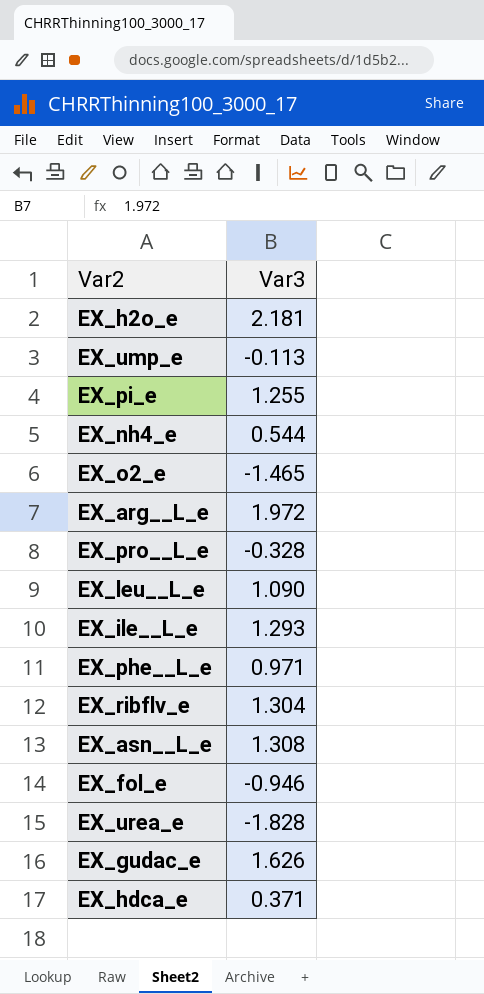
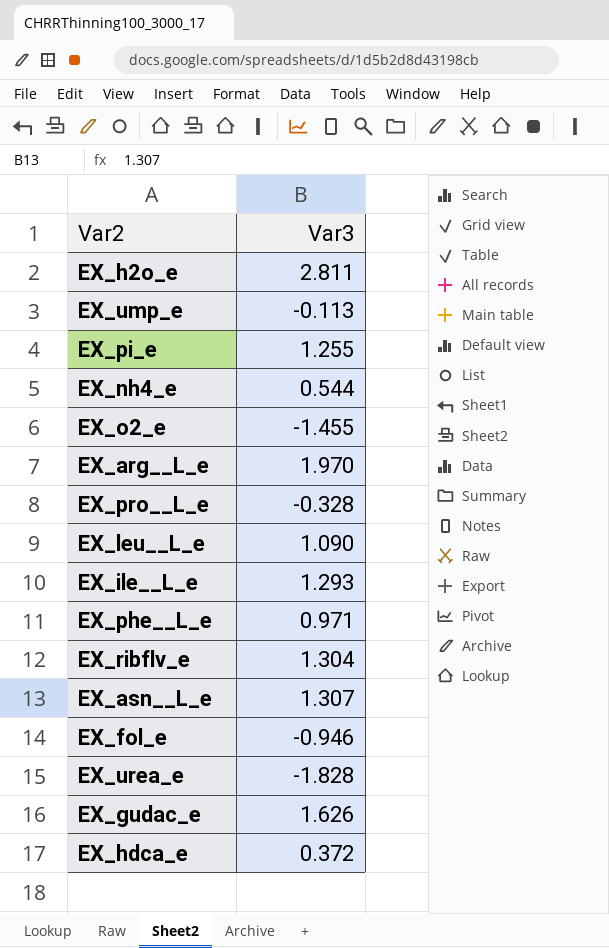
EX_h2o_e | Var3: 2.181 -> 2.811
EX_o2_e | Var3: -1.465 -> -1.455
EX_arg__L_e | Var3: 1.972 -> 1.970
EX_asn__L_e | Var3: 1.308 -> 1.307
EX_hdca_e | Var3: 0.371 -> 0.372

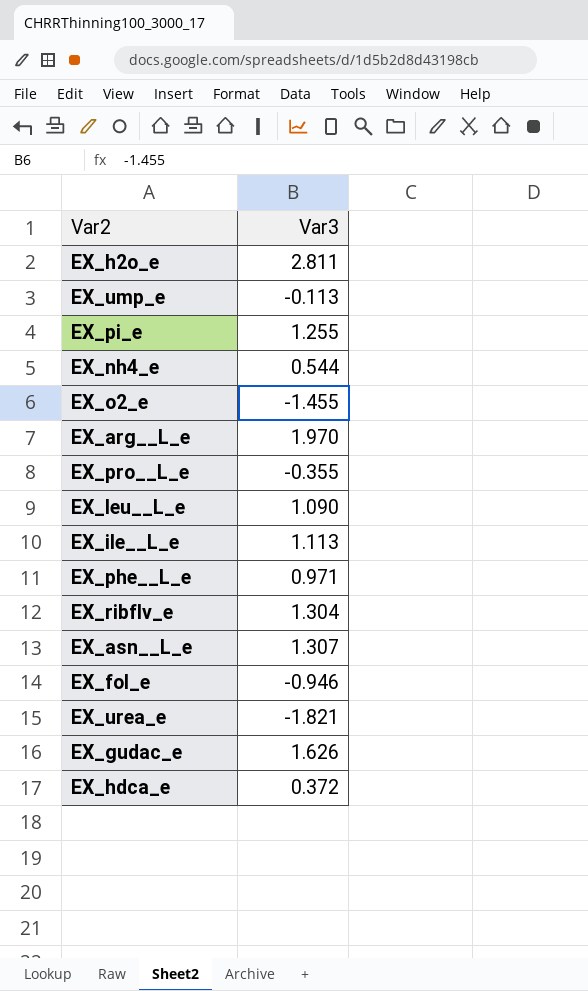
EX_pro__L_e | Var3: -0.328 -> -0.355
EX_ile__L_e | Var3: 1.293 -> 1.113
EX_urea_e | Var3: -1.828 -> -1.821

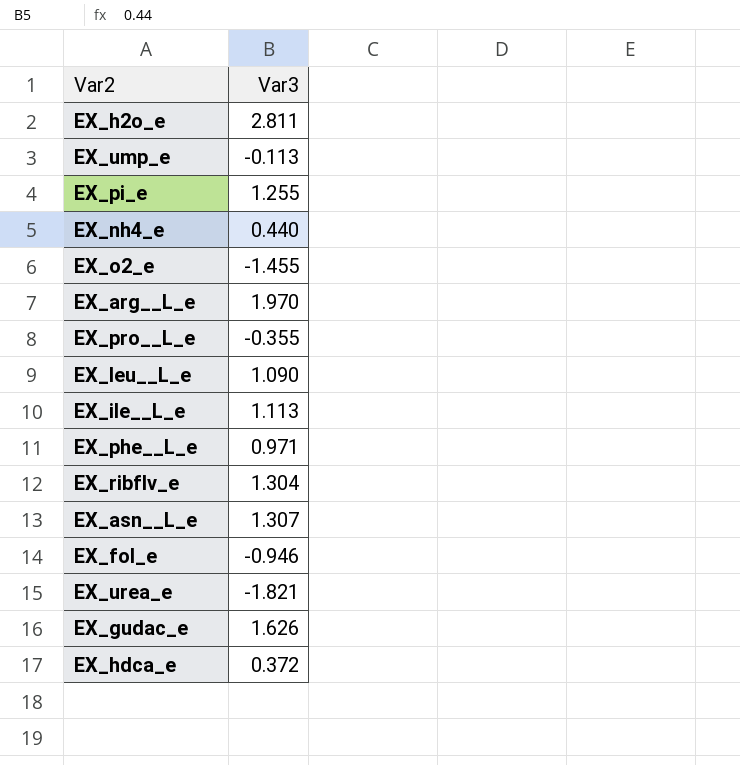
EX_nh4_e | Var3: 0.544 -> 0.440

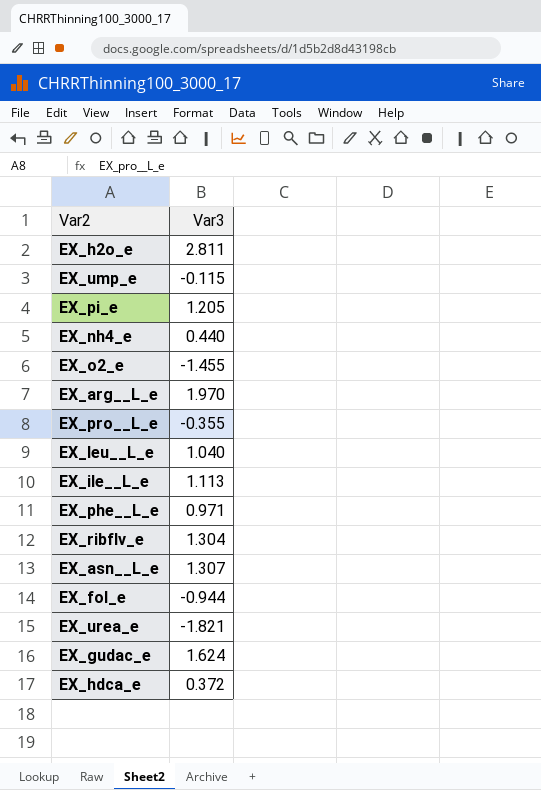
EX_ump_e | Var3: -0.113 -> -0.115
EX_pi_e | Var3: 1.255 -> 1.205
EX_leu__L_e | Var3: 1.090 -> 1.040
EX_fol_e | Var3: -0.946 -> -0.944
EX_gudac_e | Var3: 1.626 -> 1.624

